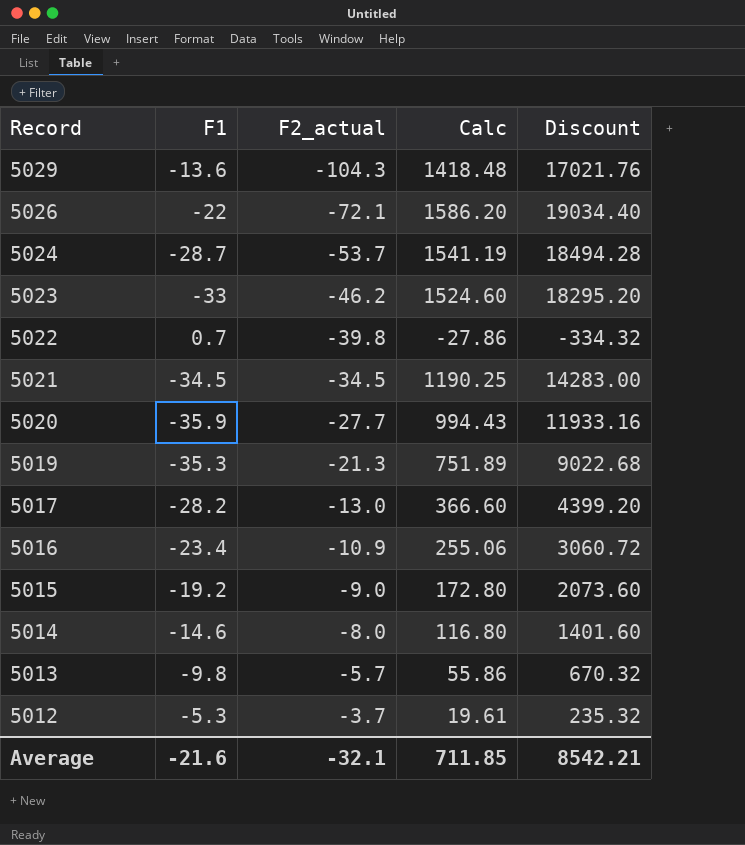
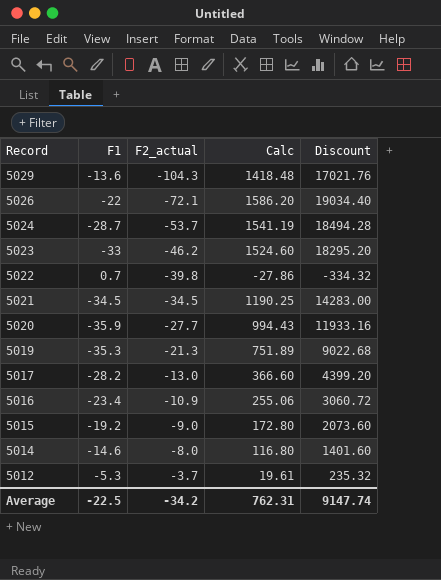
row 5013: -9.8 | -5.7 | 55.86 | 670.32 -> none
Average | F1: -21.6 -> -22.5
Average | F2_actual: -32.1 -> -34.2
Average | Calc: 711.85 -> 762.31
Average | Discount: 8542.21 -> 9147.74

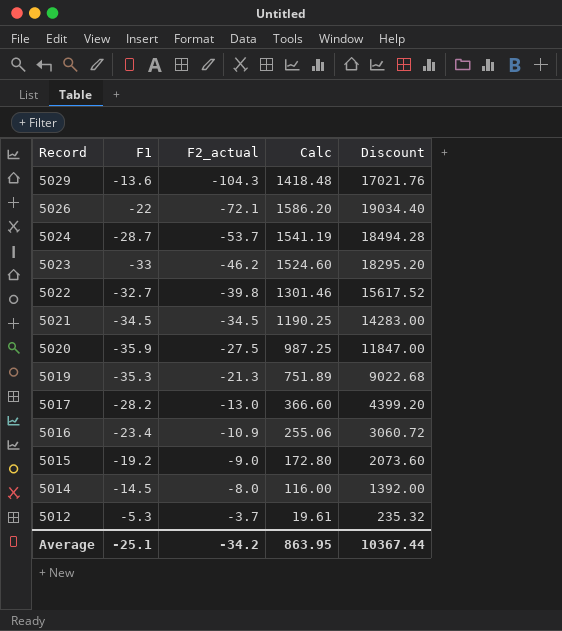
5022 | F1: 0.7 -> -32.7
5022 | Calc: -27.86 -> 1301.46
5022 | Discount: -334.32 -> 15617.52
5020 | F2_actual: -27.7 -> -27.5
5020 | Calc: 994.43 -> 987.25
5020 | Discount: 11933.16 -> 11847.00
5014 | F1: -14.6 -> -14.5
5014 | Calc: 116.80 -> 116.00
5014 | Discount: 1401.60 -> 1392.00
Average | F1: -22.5 -> -25.1
Average | Calc: 762.31 -> 863.95
Average | Discount: 9147.74 -> 10367.44

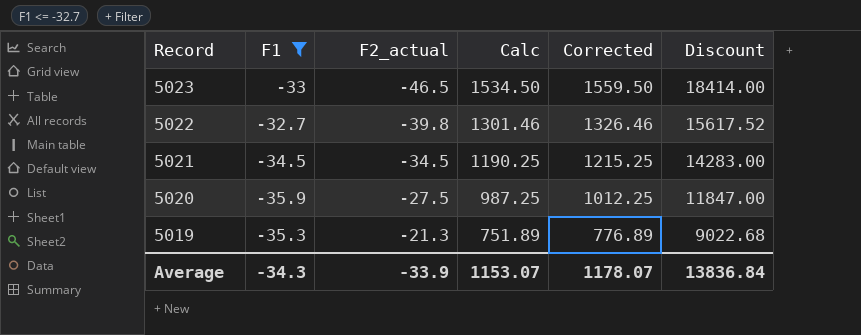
filter: none -> F1 <= -32.7
column Corrected | formula: none -> [Calc] + 25
5023 | F2_actual: -46.2 -> -46.5
5023 | Calc: 1524.60 -> 1534.50
5023 | Discount: 18295.20 -> 18414.00
Average | F1: -25.1 -> -34.3
Average | F2_actual: -34.2 -> -33.9
Average | Calc: 863.95 -> 1153.07
Average | Discount: 10367.44 -> 13836.84

